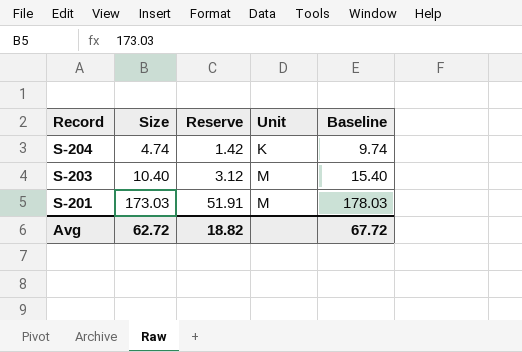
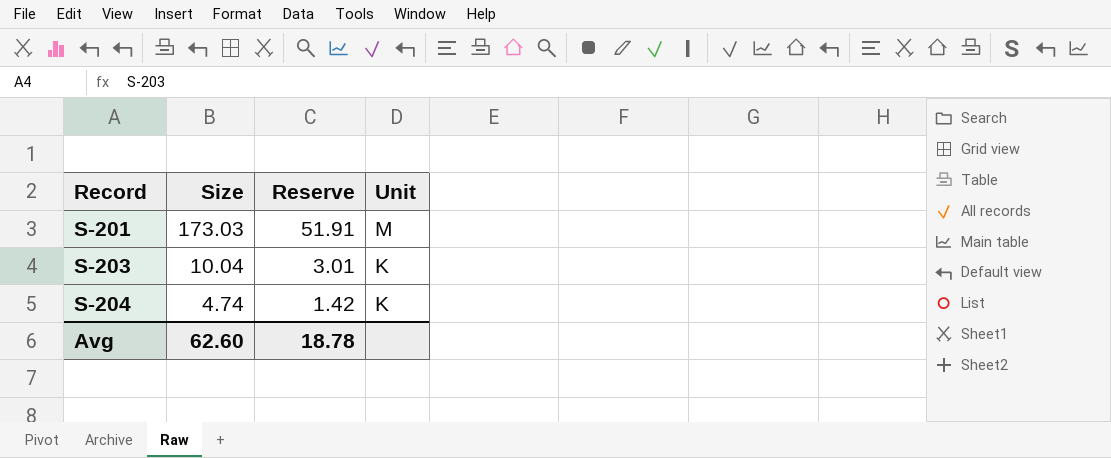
row order: Record descending -> Record ascending
column Baseline | formula: [Size] + 5 -> none
S-203 | Size: 10.40 -> 10.04
S-203 | Reserve: 3.12 -> 3.01
S-203 | Unit: M -> K
Avg | Size: 62.72 -> 62.60
Avg | Reserve: 18.82 -> 18.78

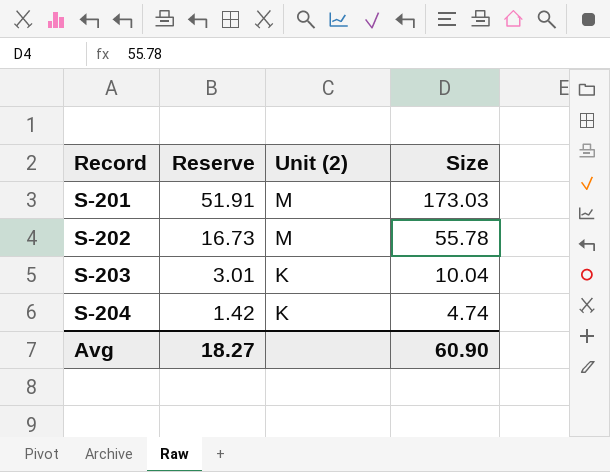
column name: Unit -> Unit (2)
column Size | position: 2 -> 4
row S-202: none -> 16.73 | M | 55.78
Avg | Reserve: 18.78 -> 18.27
Avg | Size: 62.60 -> 60.90

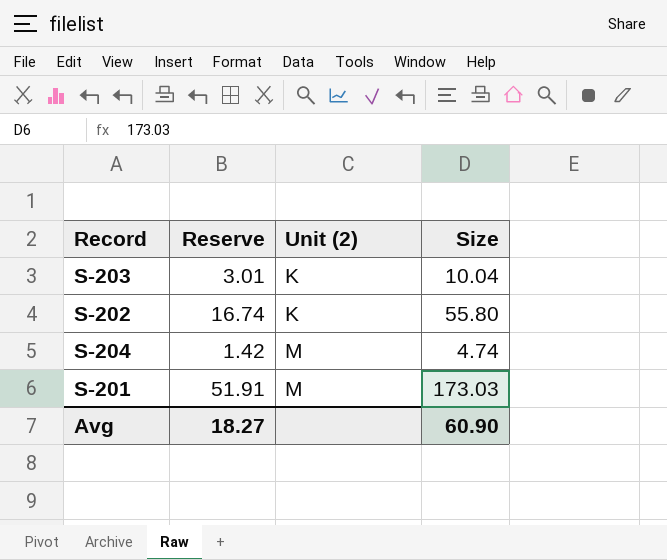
row order: Record ascending -> Unit (2) ascending
S-202 | Reserve: 16.73 -> 16.74
S-202 | Unit (2): M -> K
S-202 | Size: 55.78 -> 55.80
S-204 | Unit (2): K -> M

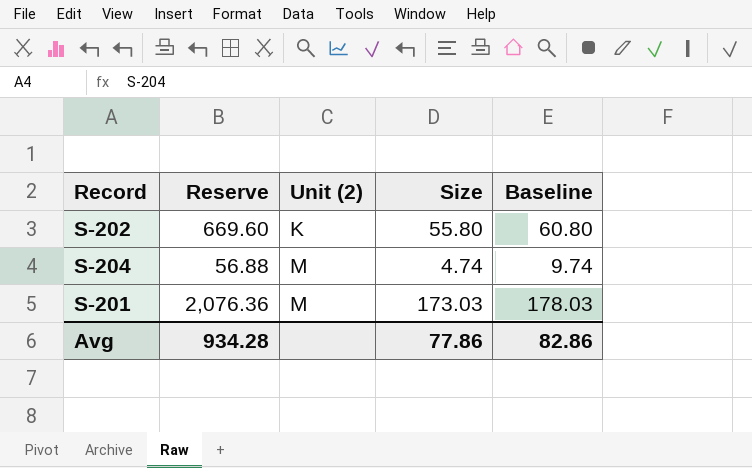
column Reserve | formula: [Size] * 0.3 -> [Size] * 12
column Baseline | formula: none -> [Size] + 5
row S-203: 3.01 | K | 10.04 -> none
Avg | Reserve: 18.27 -> 934.28
Avg | Size: 60.90 -> 77.86

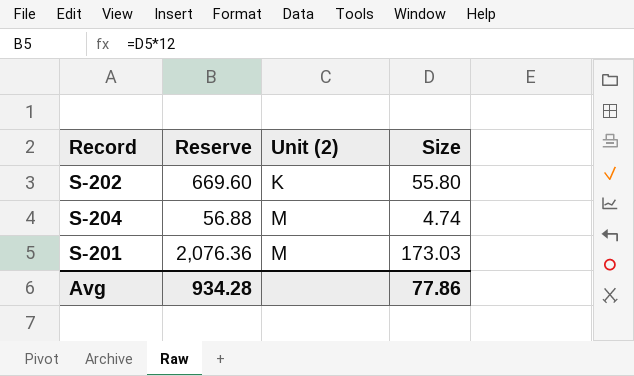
column Baseline | formula: [Size] + 5 -> none

